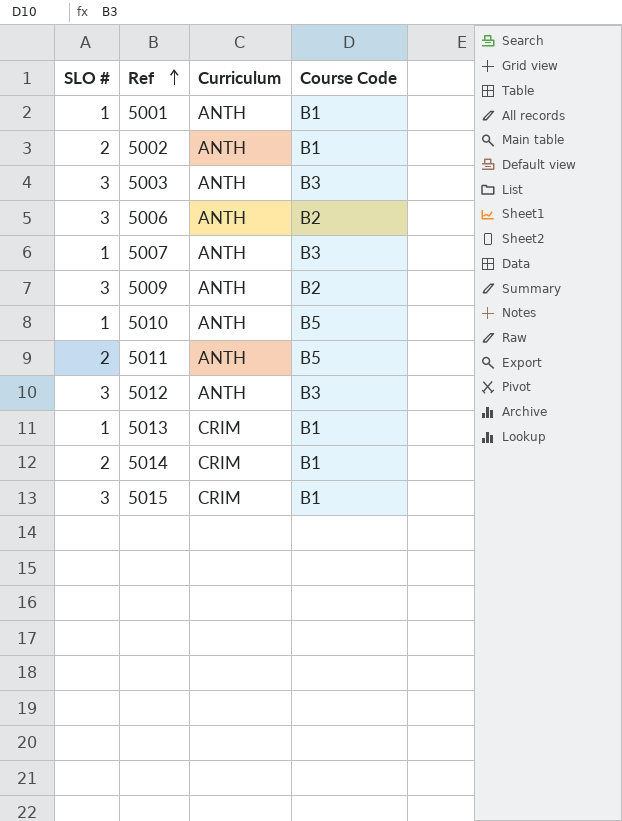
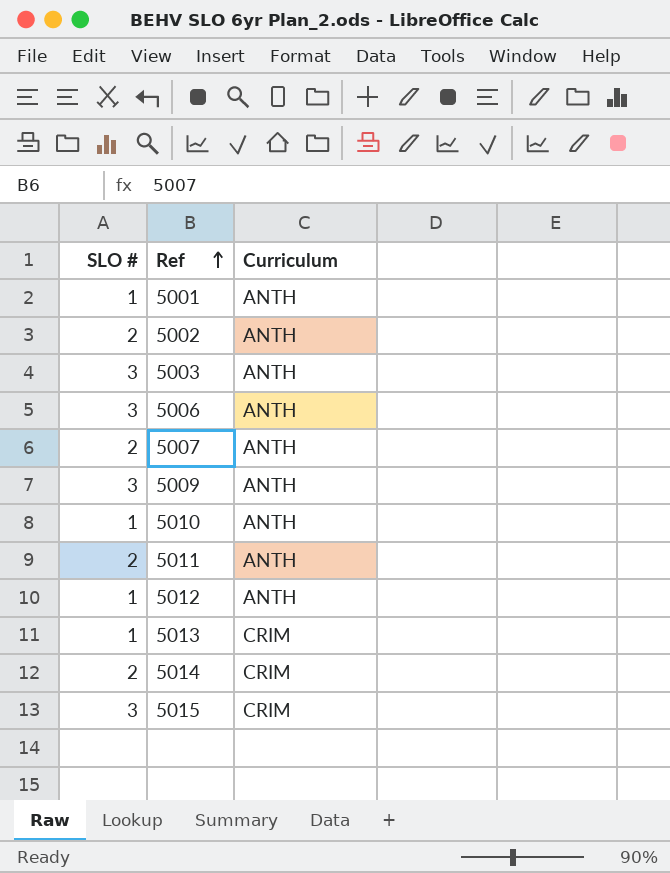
column Course Code | position: 4 -> none
5007 | SLO #: 1 -> 2
5012 | SLO #: 3 -> 1

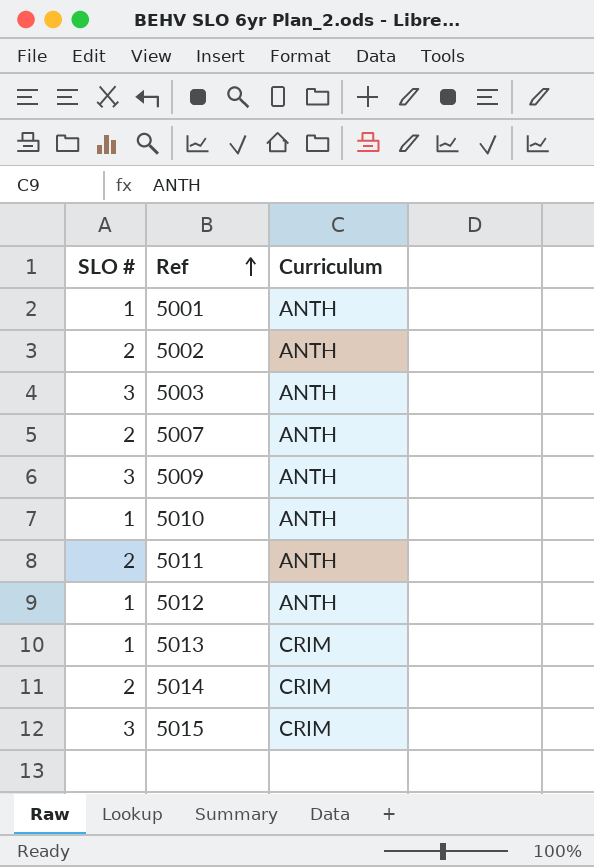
row 5006: 3 | ANTH -> none

